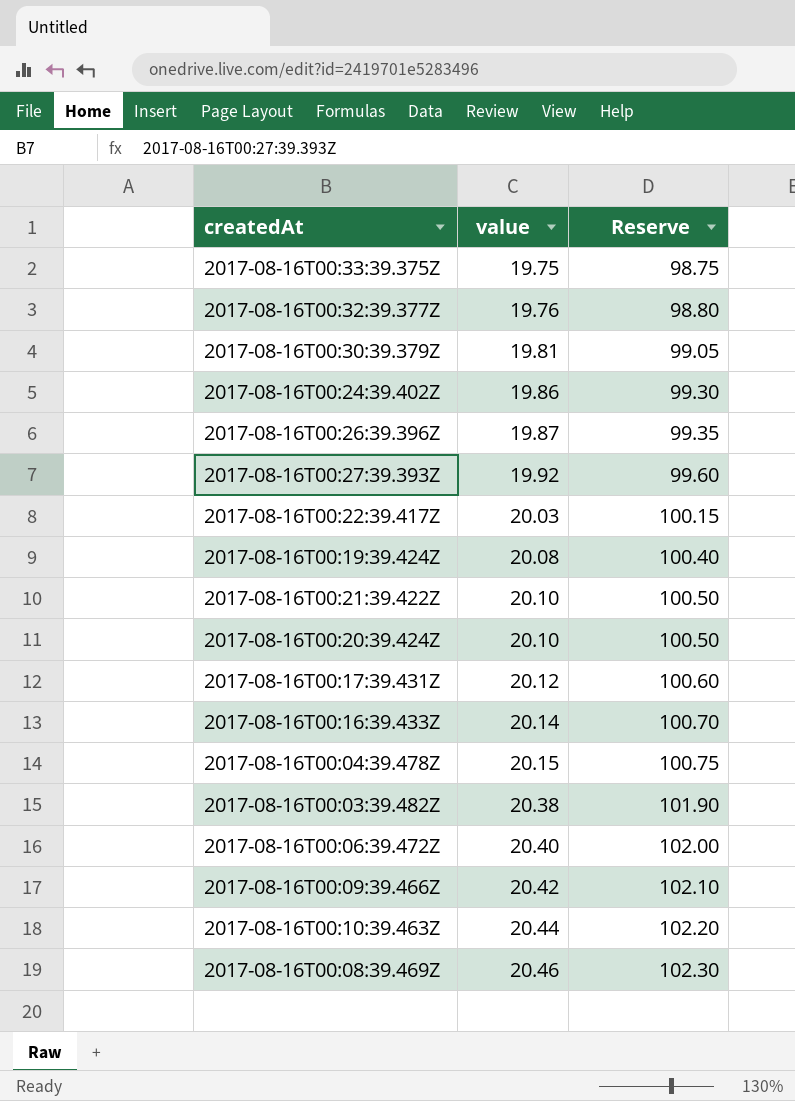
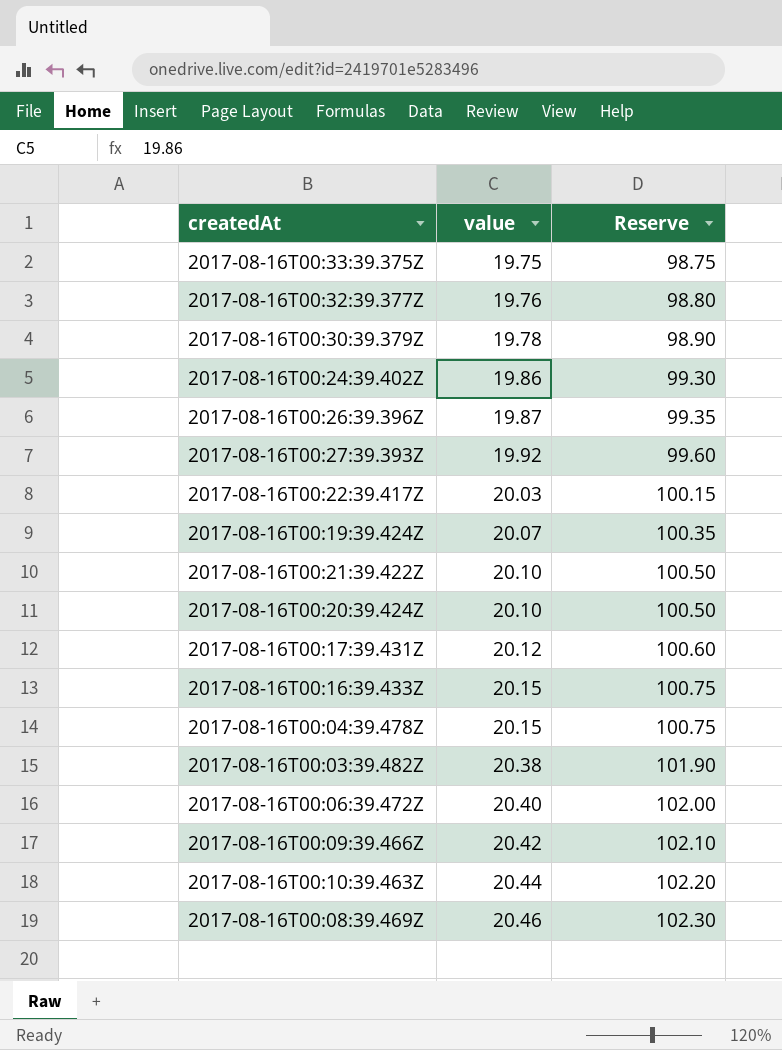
2017-08-16T00:30:39.379Z | value: 19.81 -> 19.78
2017-08-16T00:30:39.379Z | Reserve: 99.05 -> 98.90
2017-08-16T00:19:39.424Z | value: 20.08 -> 20.07
2017-08-16T00:19:39.424Z | Reserve: 100.40 -> 100.35
2017-08-16T00:16:39.433Z | value: 20.14 -> 20.15
2017-08-16T00:16:39.433Z | Reserve: 100.70 -> 100.75

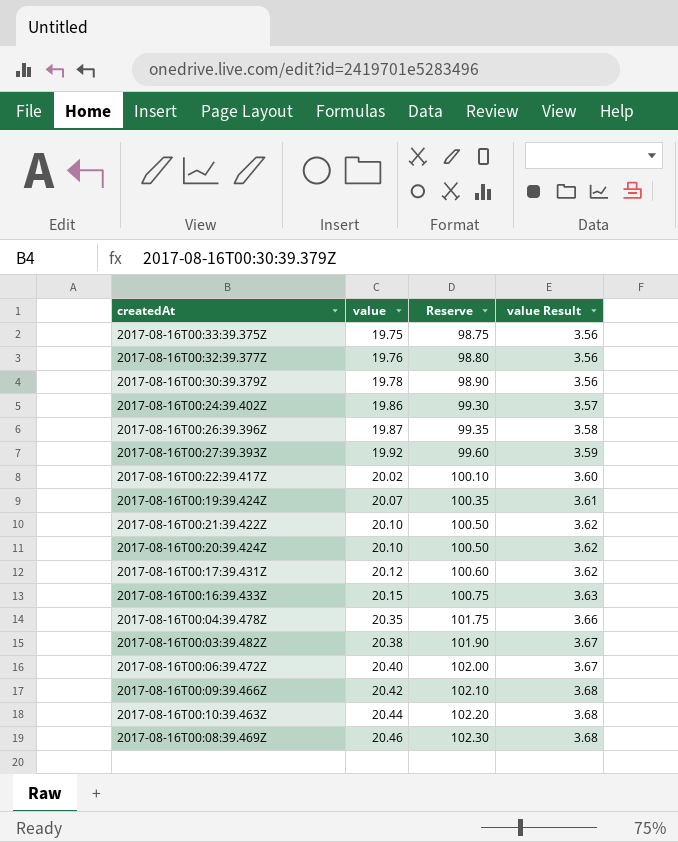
column value Result | formula: none -> [value] * 0.18
2017-08-16T00:22:39.417Z | value: 20.03 -> 20.02
2017-08-16T00:22:39.417Z | Reserve: 100.15 -> 100.10
2017-08-16T00:04:39.478Z | value: 20.15 -> 20.35
2017-08-16T00:04:39.478Z | Reserve: 100.75 -> 101.75

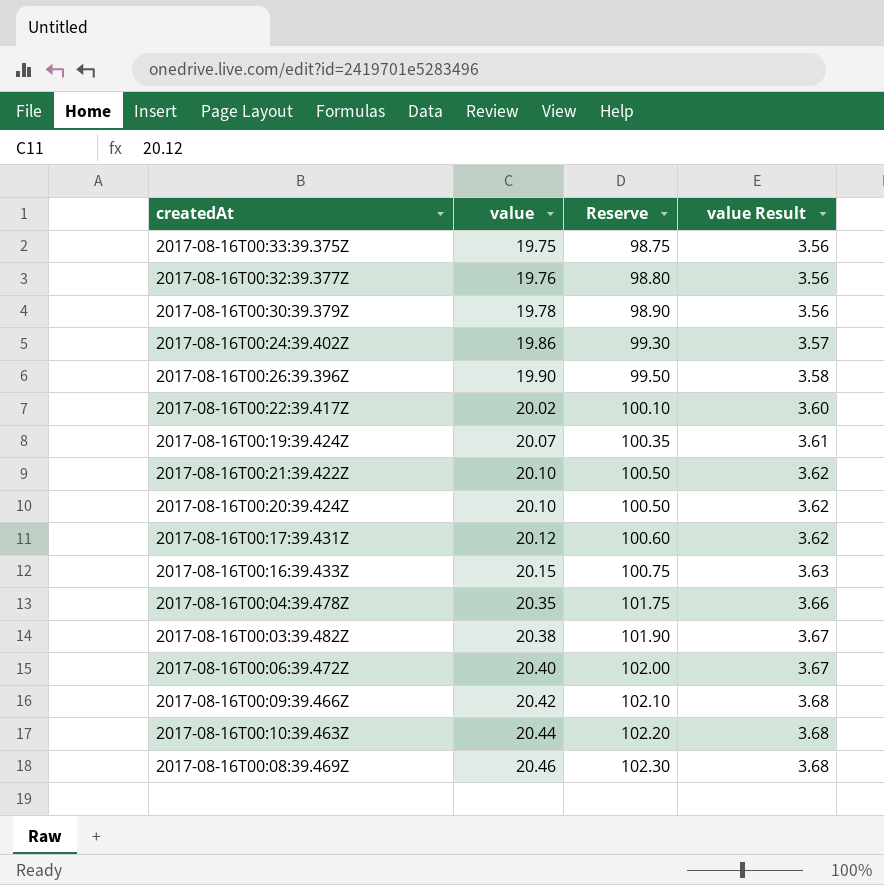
row 2017-08-16T00:27:39.393Z: 19.92 | 99.60 | 3.59 -> none
2017-08-16T00:26:39.396Z | value: 19.87 -> 19.90
2017-08-16T00:26:39.396Z | Reserve: 99.35 -> 99.50

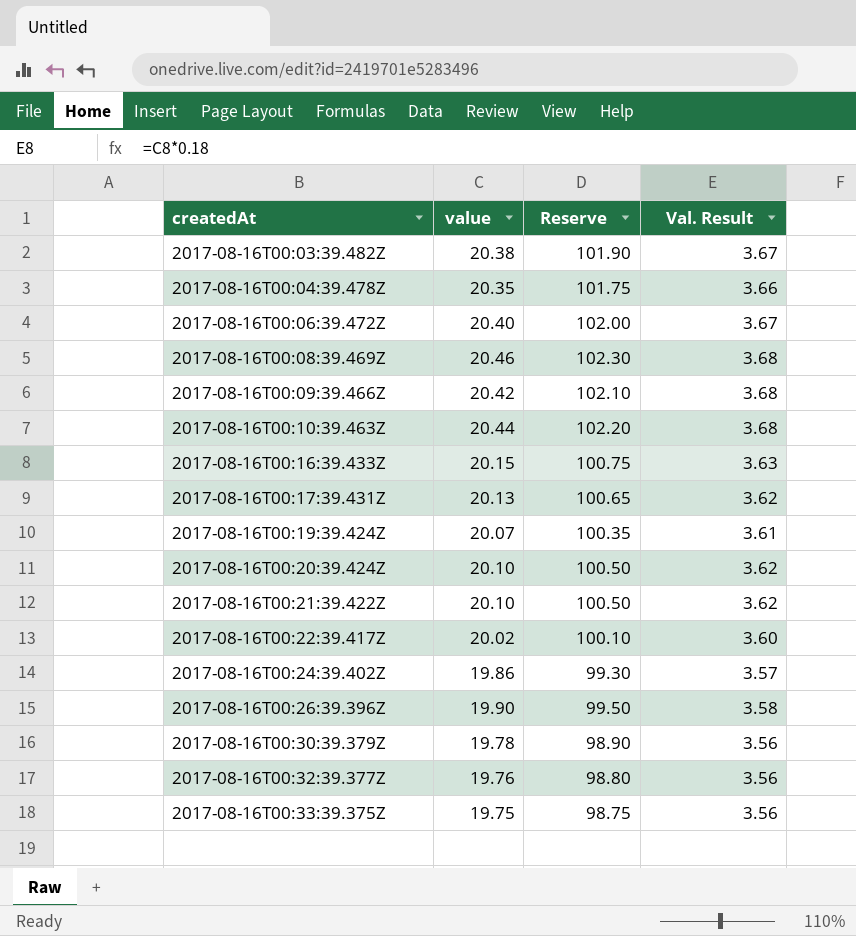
row order: value ascending -> createdAt ascending
column name: value Result -> Val. Result
2017-08-16T00:17:39.431Z | value: 20.12 -> 20.13
2017-08-16T00:17:39.431Z | Reserve: 100.60 -> 100.65

